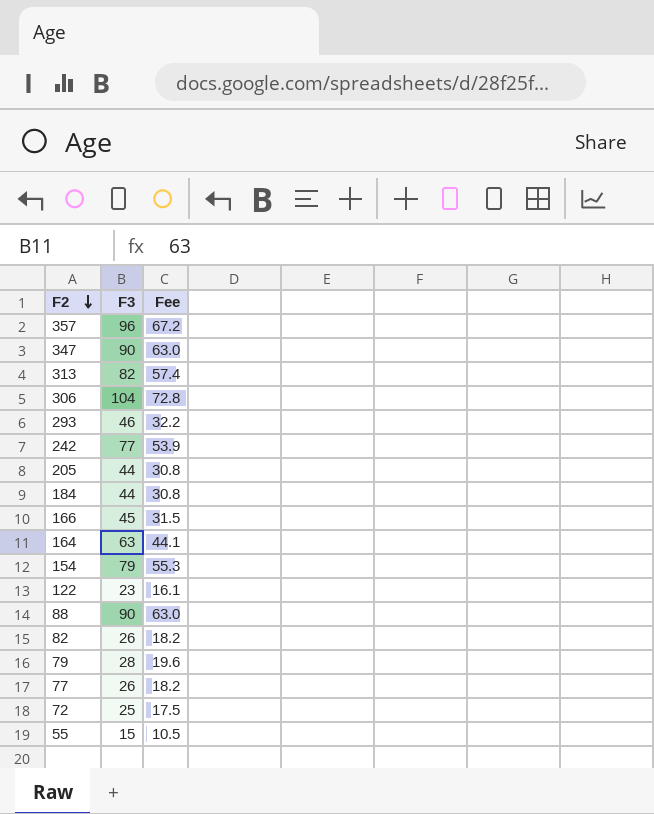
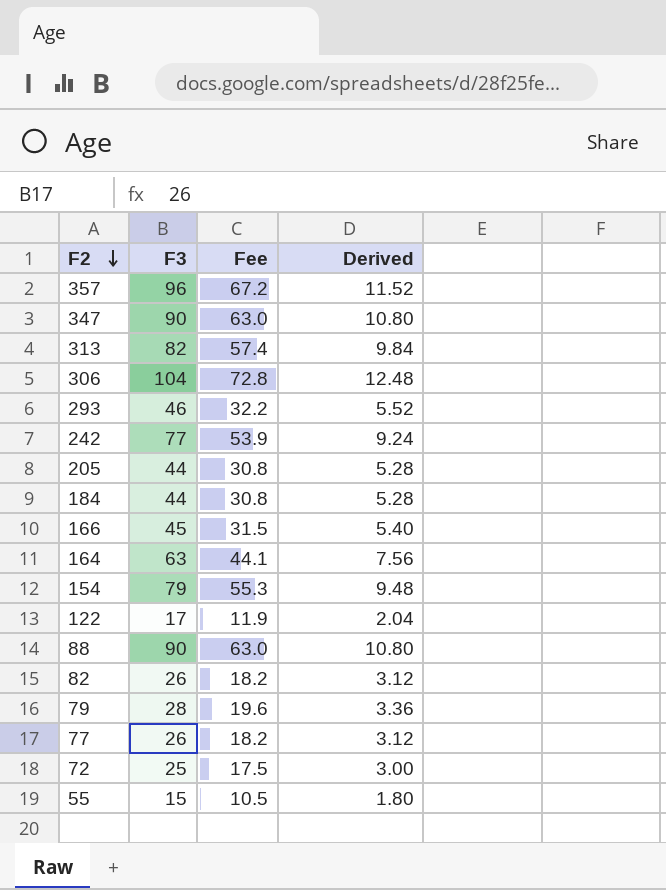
column Derived | formula: none -> [F3] * 0.12
122 | F3: 23 -> 17
122 | Fee: 16.1 -> 11.9

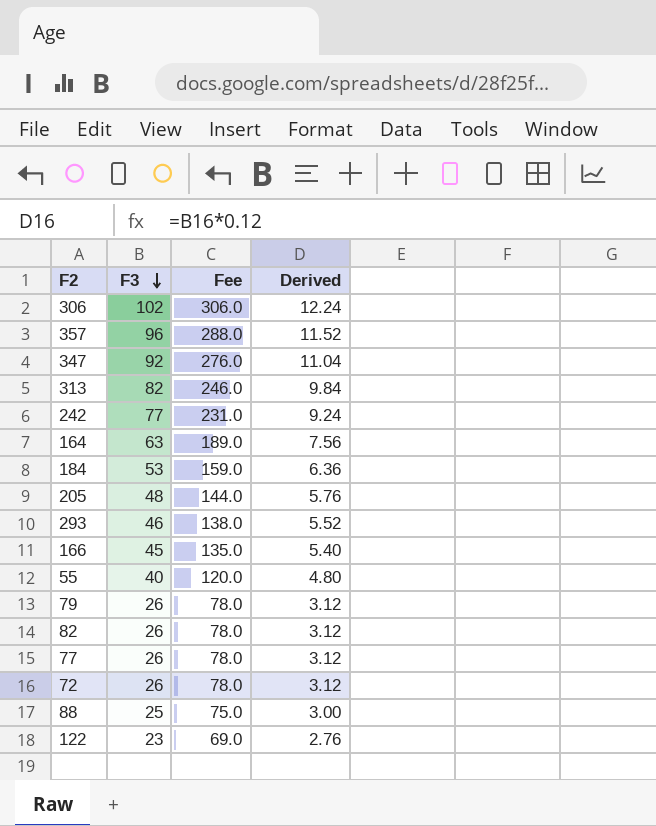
row order: F2 descending -> F3 descending
column Fee | formula: [F3] * 0.7 -> [F3] * 3
row 154: 79 | 55.3 | 9.48 -> none
306 | F3: 104 -> 102
306 | Derived: 12.48 -> 12.24
347 | F3: 90 -> 92
347 | Derived: 10.80 -> 11.04
184 | F3: 44 -> 53
184 | Derived: 5.28 -> 6.36
205 | F3: 44 -> 48
205 | Derived: 5.28 -> 5.76
55 | F3: 15 -> 40
55 | Derived: 1.80 -> 4.80
79 | F3: 28 -> 26
79 | Derived: 3.36 -> 3.12
72 | F3: 25 -> 26
72 | Derived: 3.00 -> 3.12
88 | F3: 90 -> 25
88 | Derived: 10.80 -> 3.00
122 | F3: 17 -> 23
122 | Derived: 2.04 -> 2.76

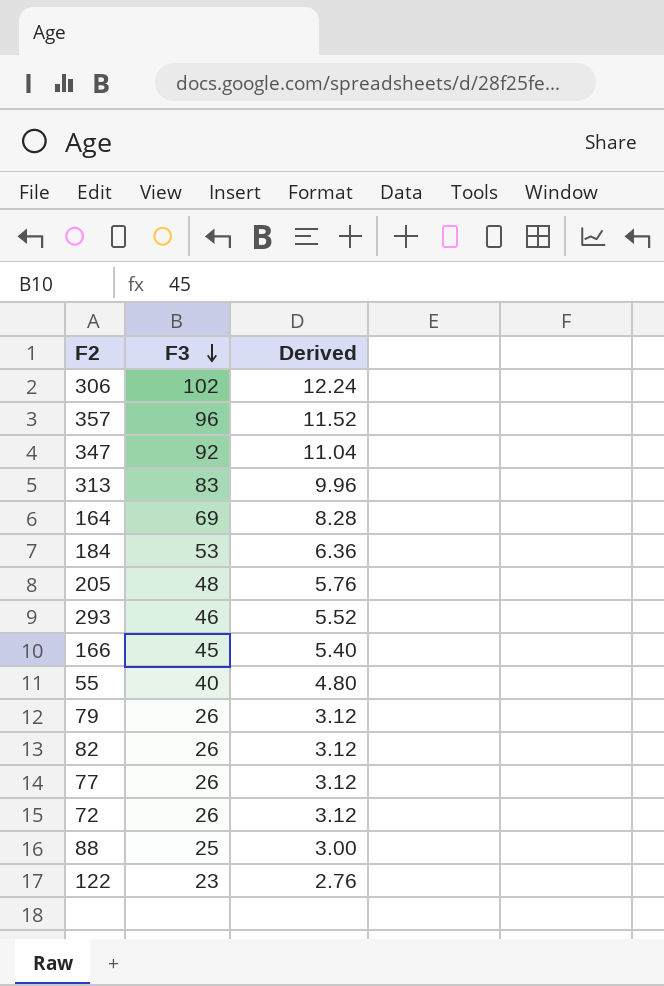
column Fee | formula: [F3] * 3 -> none
row 242: 77 | 231.0 | 9.24 -> none
313 | F3: 82 -> 83
313 | Derived: 9.84 -> 9.96
164 | F3: 63 -> 69
164 | Derived: 7.56 -> 8.28

